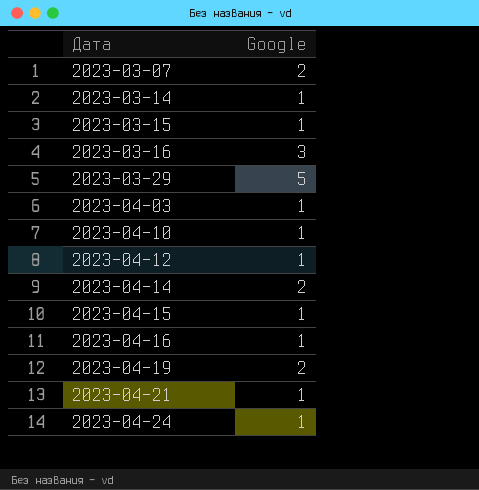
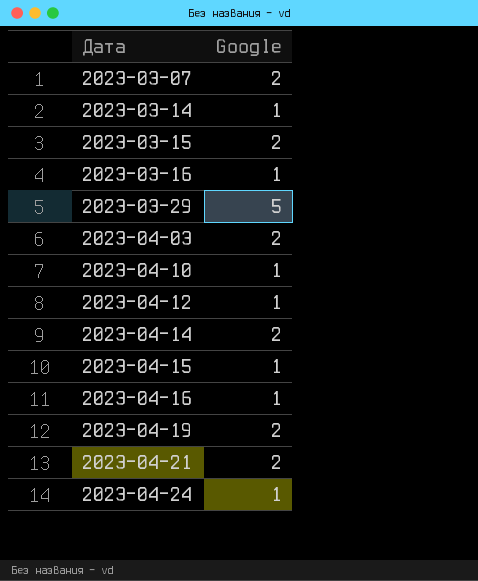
2023-03-15 | Google: 1 -> 2
2023-03-16 | Google: 3 -> 1
2023-04-03 | Google: 1 -> 2
2023-04-21 | Google: 1 -> 2

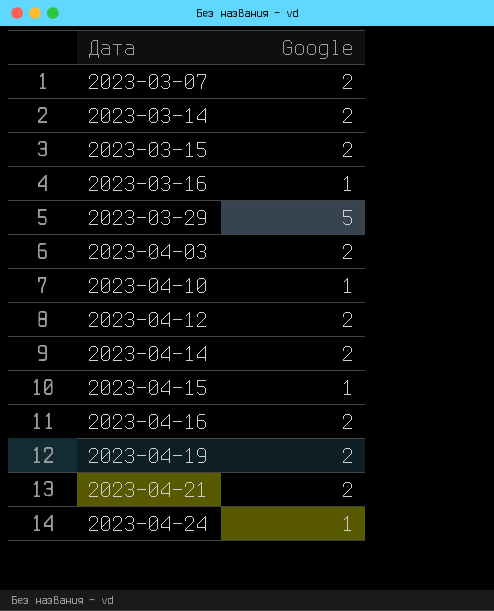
2023-03-14 | Google: 1 -> 2
2023-04-12 | Google: 1 -> 2
2023-04-16 | Google: 1 -> 2

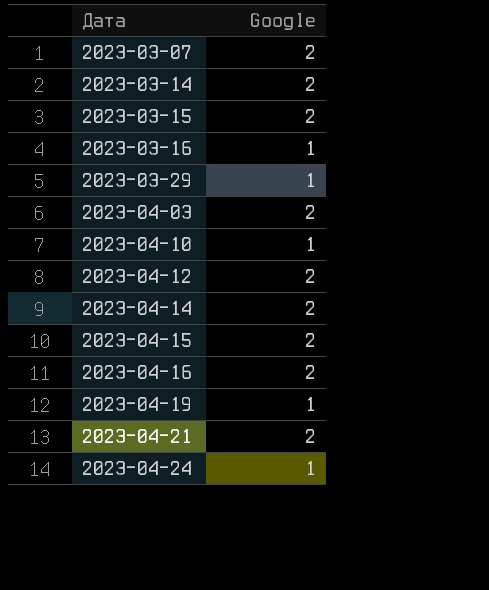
2023-03-29 | Google: 5 -> 1
2023-04-15 | Google: 1 -> 2
2023-04-19 | Google: 2 -> 1

